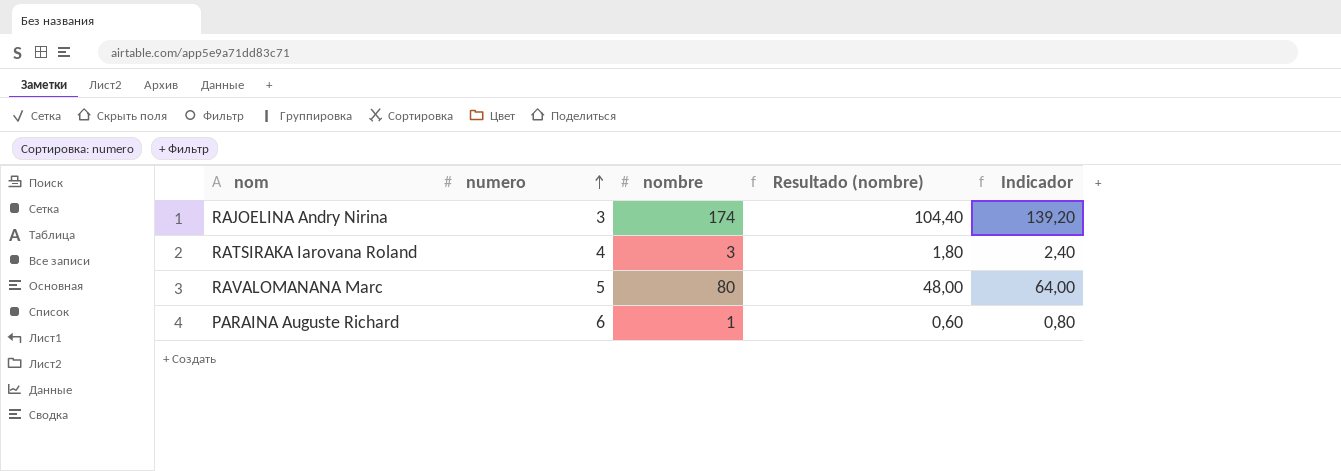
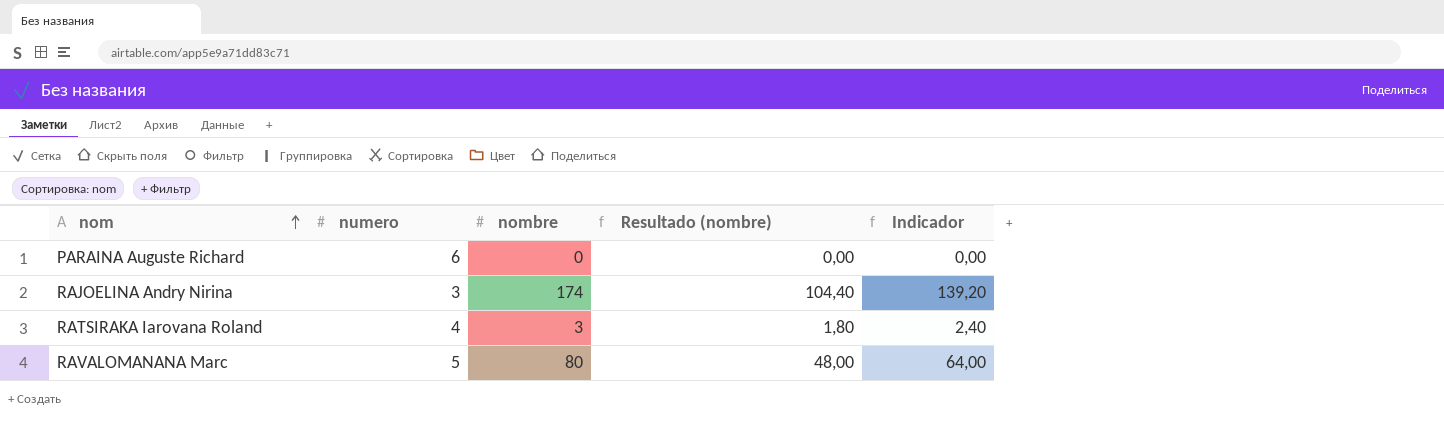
row order: numero ascending -> nom ascending
PARAINA Auguste Richard | nombre: 1 -> 0
PARAINA Auguste Richard | Resultado (nombre): 0,60 -> 0,00
PARAINA Auguste Richard | Indicador: 0,80 -> 0,00

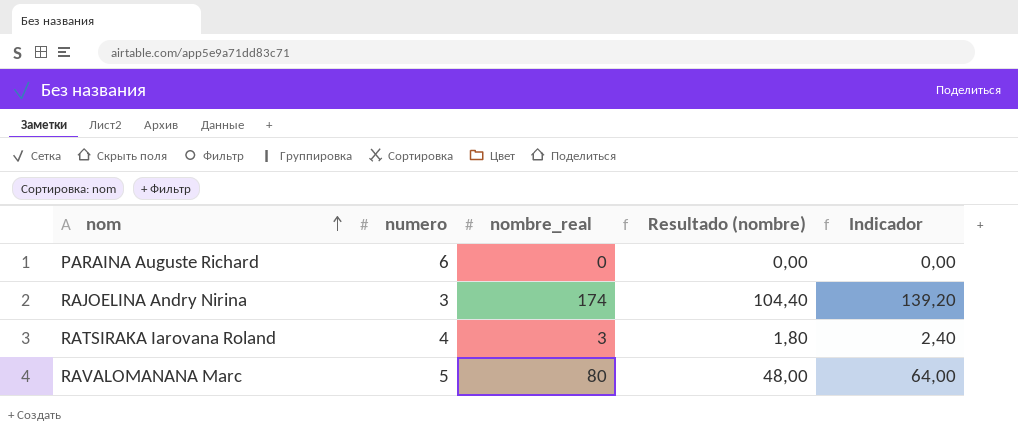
column name: nombre -> nombre_real

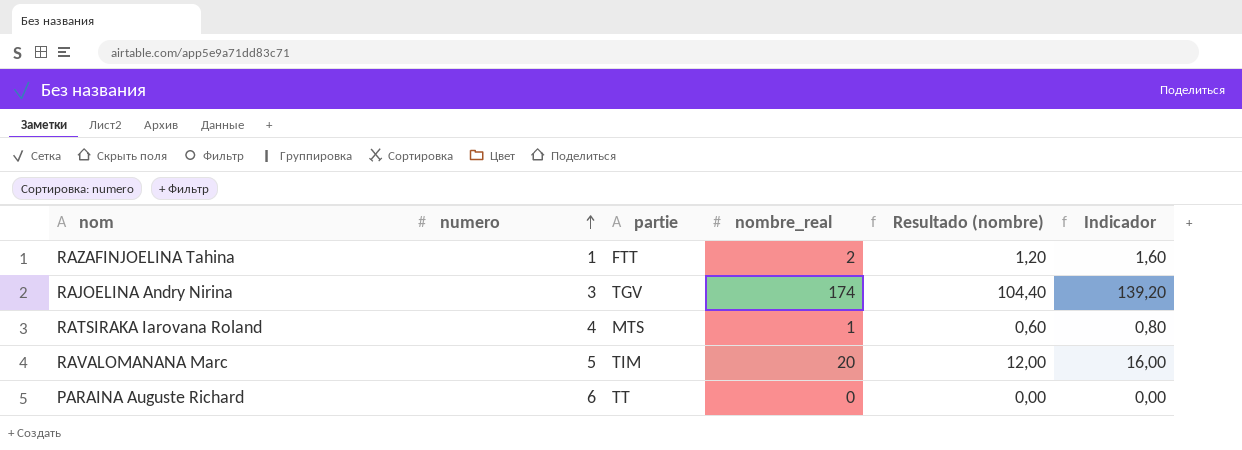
row order: nom ascending -> numero ascending
column partie | position: none -> 3
row RAZAFINJOELINA Tahina: none -> 1 | FTT | 2 | 1,20 | 1,60
RATSIRAKA Iarovana Roland | nombre_real: 3 -> 1
RATSIRAKA Iarovana Roland | Resultado (nombre): 1,80 -> 0,60
RATSIRAKA Iarovana Roland | Indicador: 2,40 -> 0,80
RAVALOMANANA Marc | nombre_real: 80 -> 20
RAVALOMANANA Marc | Resultado (nombre): 48,00 -> 12,00
RAVALOMANANA Marc | Indicador: 64,00 -> 16,00

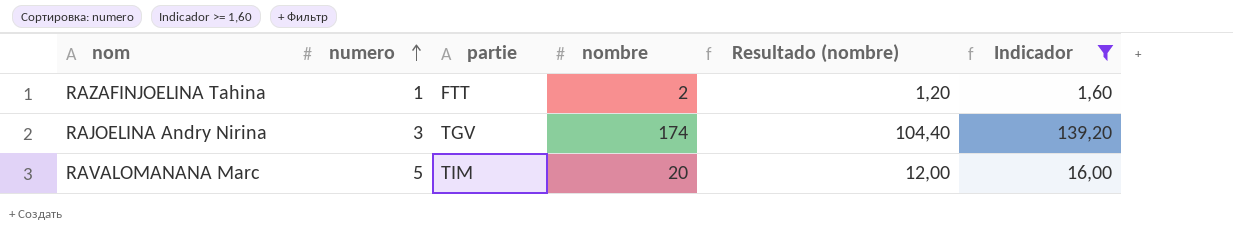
filter: none -> Indicador >= 1,60
column name: nombre_real -> nombre

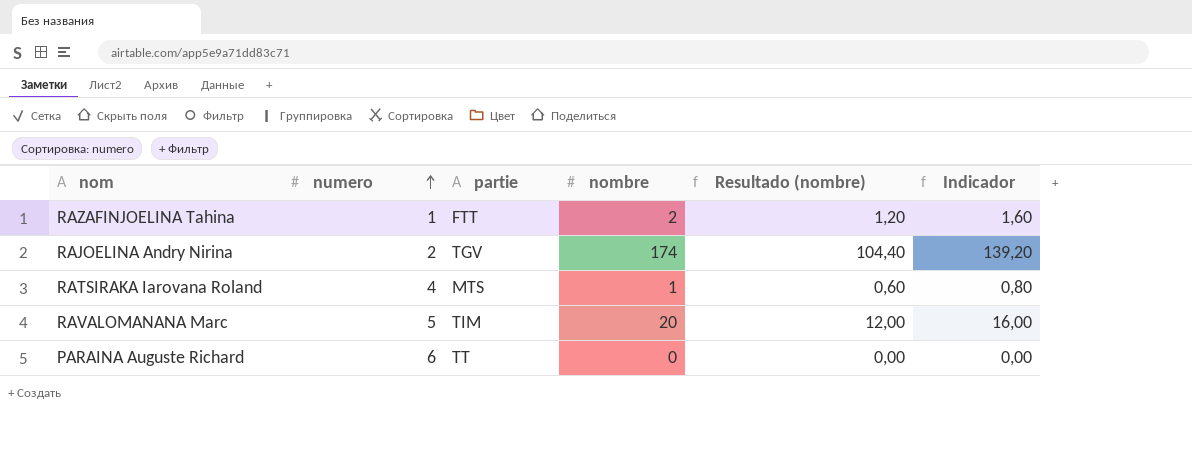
filter: Indicador >= 1,60 -> none
RAJOELINA Andry Nirina | numero: 3 -> 2

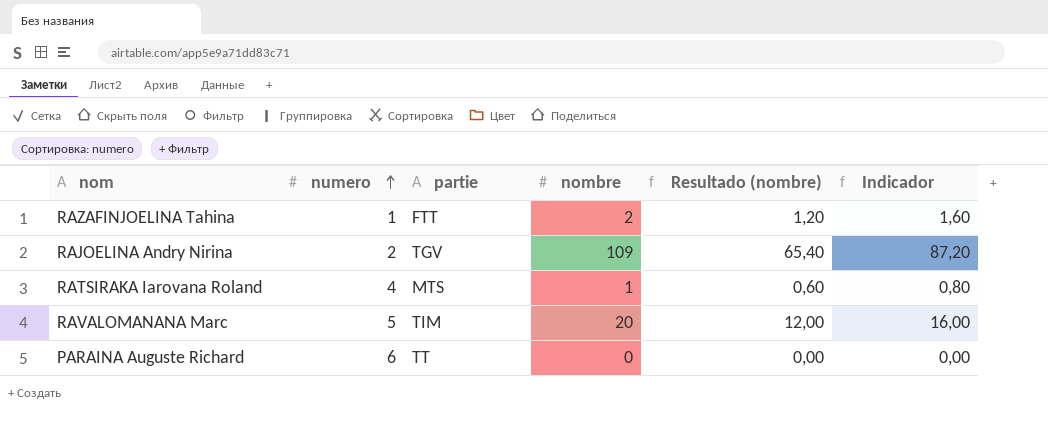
RAJOELINA Andry Nirina | nombre: 174 -> 109
RAJOELINA Andry Nirina | Resultado (nombre): 104,40 -> 65,40
RAJOELINA Andry Nirina | Indicador: 139,20 -> 87,20

